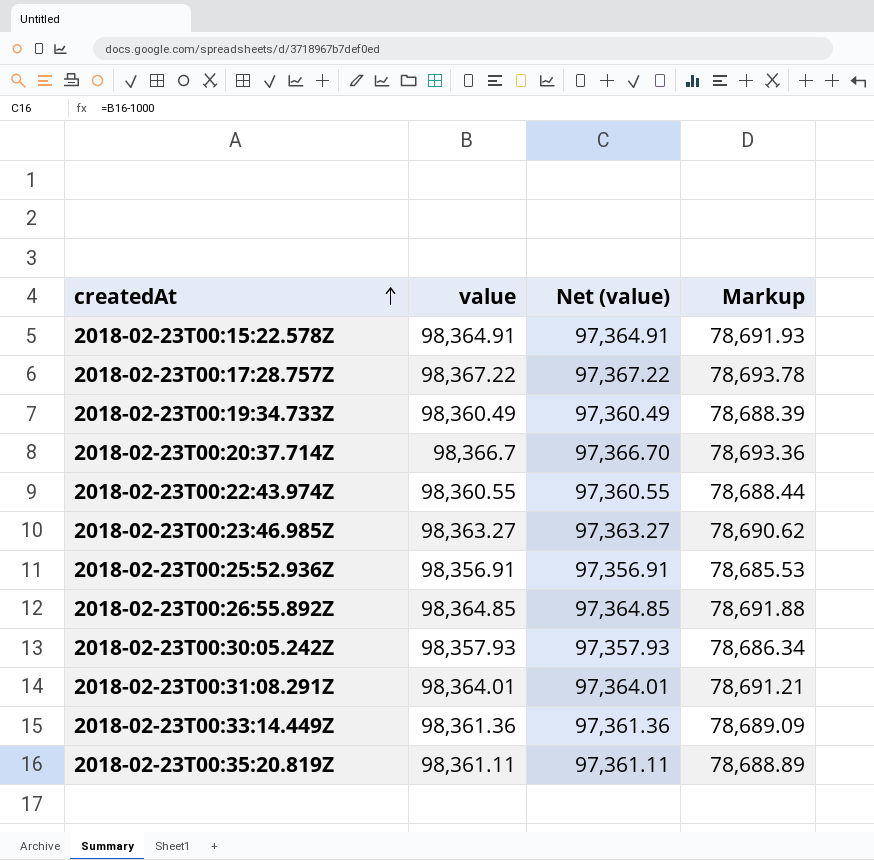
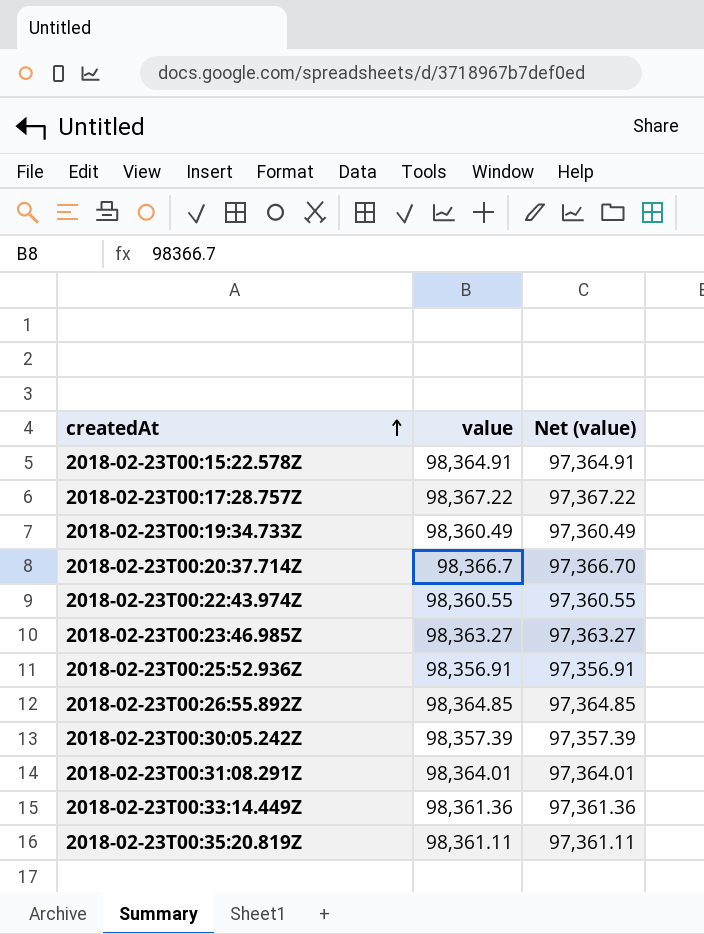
column Markup | formula: [value] * 0.8 -> none
2018-02-23T00:30:05.242Z | value: 98,357.93 -> 98,357.39
2018-02-23T00:30:05.242Z | Net (value): 97,357.93 -> 97,357.39

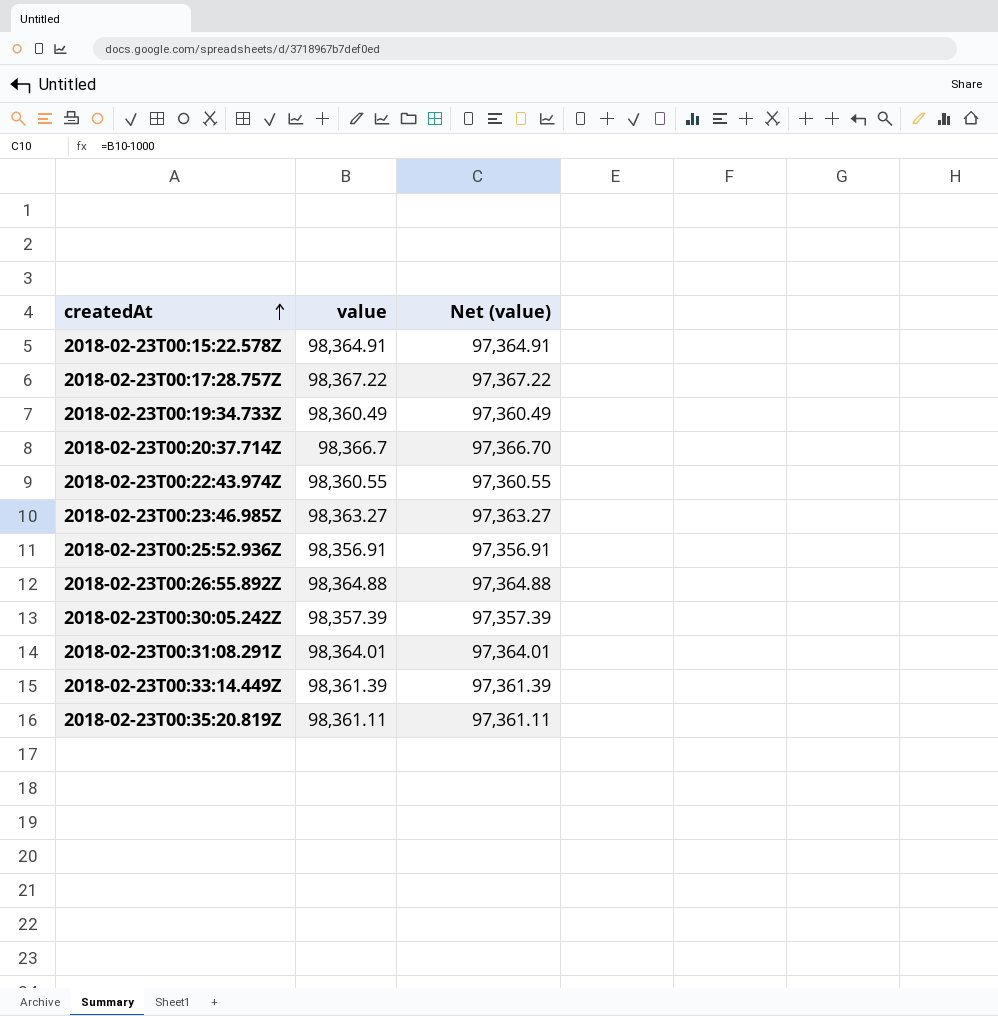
2018-02-23T00:26:55.892Z | value: 98,364.85 -> 98,364.88
2018-02-23T00:26:55.892Z | Net (value): 97,364.85 -> 97,364.88
2018-02-23T00:33:14.449Z | value: 98,361.36 -> 98,361.39
2018-02-23T00:33:14.449Z | Net (value): 97,361.36 -> 97,361.39

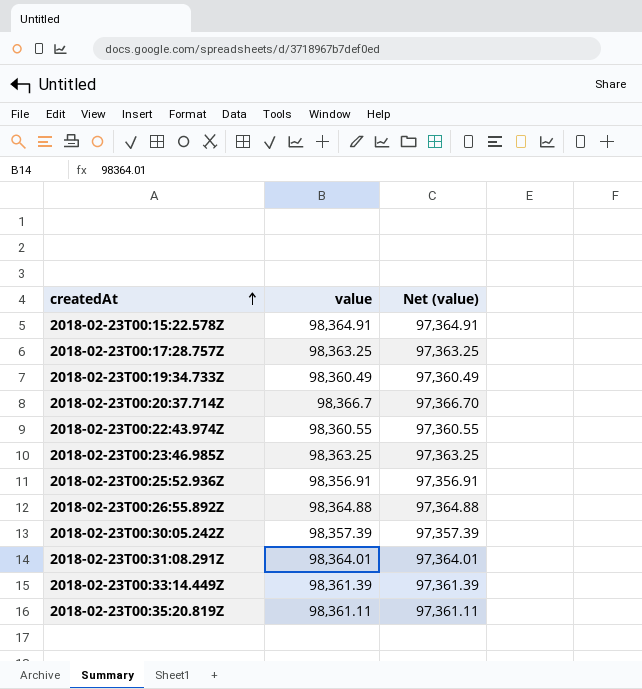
2018-02-23T00:17:28.757Z | value: 98,367.22 -> 98,363.25
2018-02-23T00:17:28.757Z | Net (value): 97,367.22 -> 97,363.25
2018-02-23T00:23:46.985Z | value: 98,363.27 -> 98,363.25
2018-02-23T00:23:46.985Z | Net (value): 97,363.27 -> 97,363.25

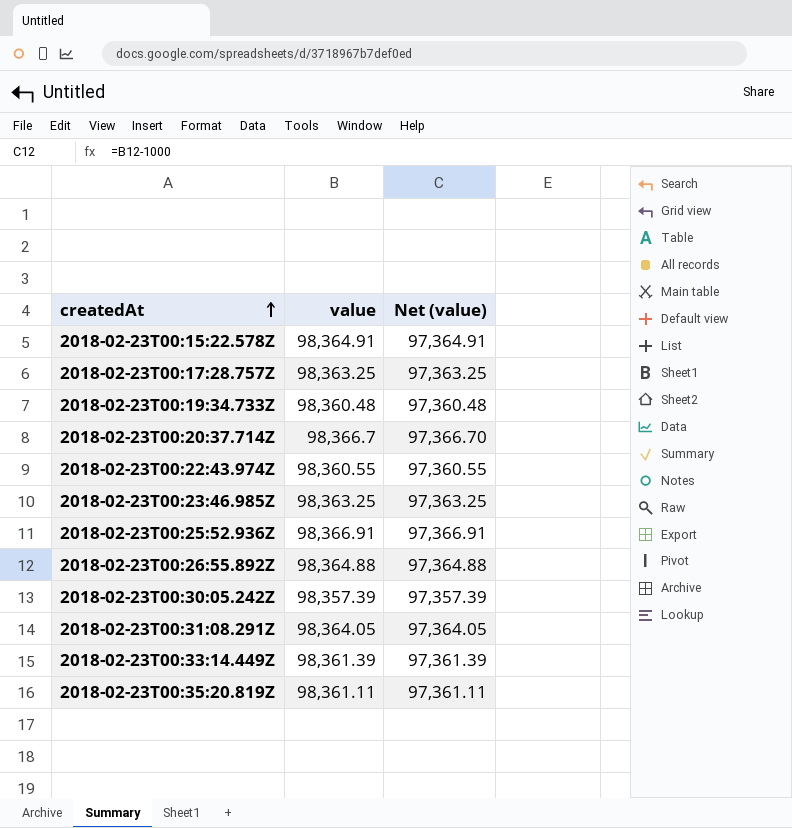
2018-02-23T00:19:34.733Z | value: 98,360.49 -> 98,360.48
2018-02-23T00:19:34.733Z | Net (value): 97,360.49 -> 97,360.48
2018-02-23T00:25:52.936Z | value: 98,356.91 -> 98,366.91
2018-02-23T00:25:52.936Z | Net (value): 97,356.91 -> 97,366.91
2018-02-23T00:31:08.291Z | value: 98,364.01 -> 98,364.05
2018-02-23T00:31:08.291Z | Net (value): 97,364.01 -> 97,364.05

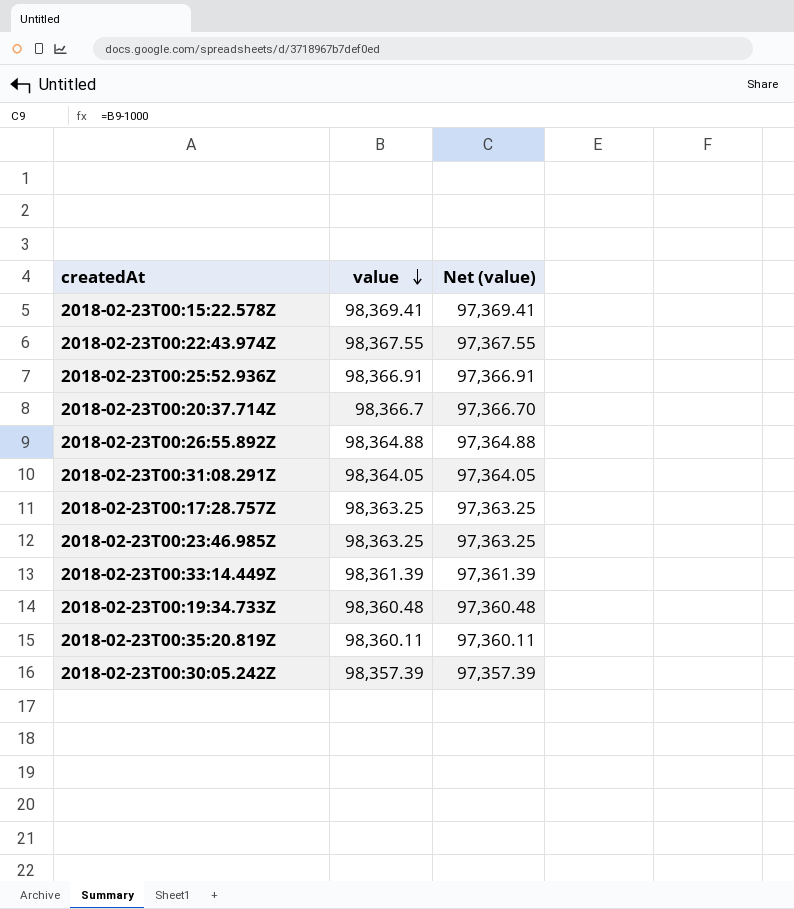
row order: createdAt ascending -> value descending
2018-02-23T00:15:22.578Z | value: 98,364.91 -> 98,369.41
2018-02-23T00:15:22.578Z | Net (value): 97,364.91 -> 97,369.41
2018-02-23T00:22:43.974Z | value: 98,360.55 -> 98,367.55
2018-02-23T00:22:43.974Z | Net (value): 97,360.55 -> 97,367.55
2018-02-23T00:35:20.819Z | value: 98,361.11 -> 98,360.11
2018-02-23T00:35:20.819Z | Net (value): 97,361.11 -> 97,360.11

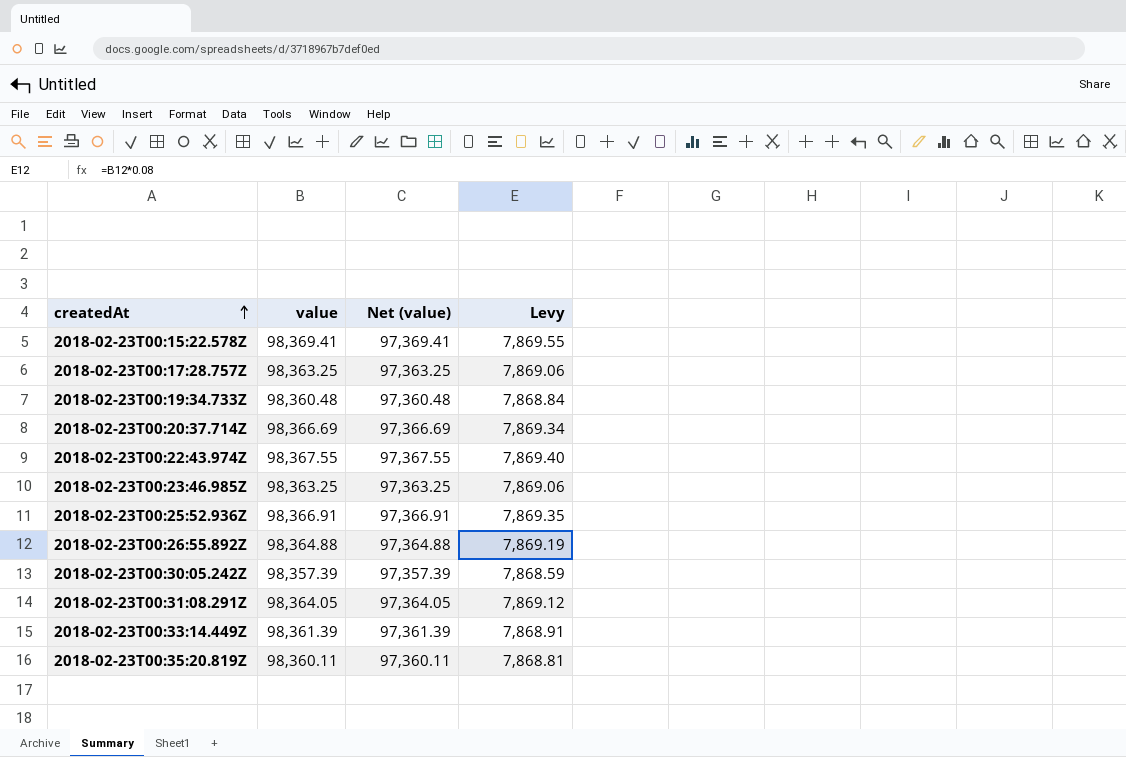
row order: value descending -> createdAt ascending
column Levy | formula: none -> [value] * 0.08
2018-02-23T00:20:37.714Z | value: 98,366.7 -> 98,366.69
2018-02-23T00:20:37.714Z | Net (value): 97,366.70 -> 97,366.69

